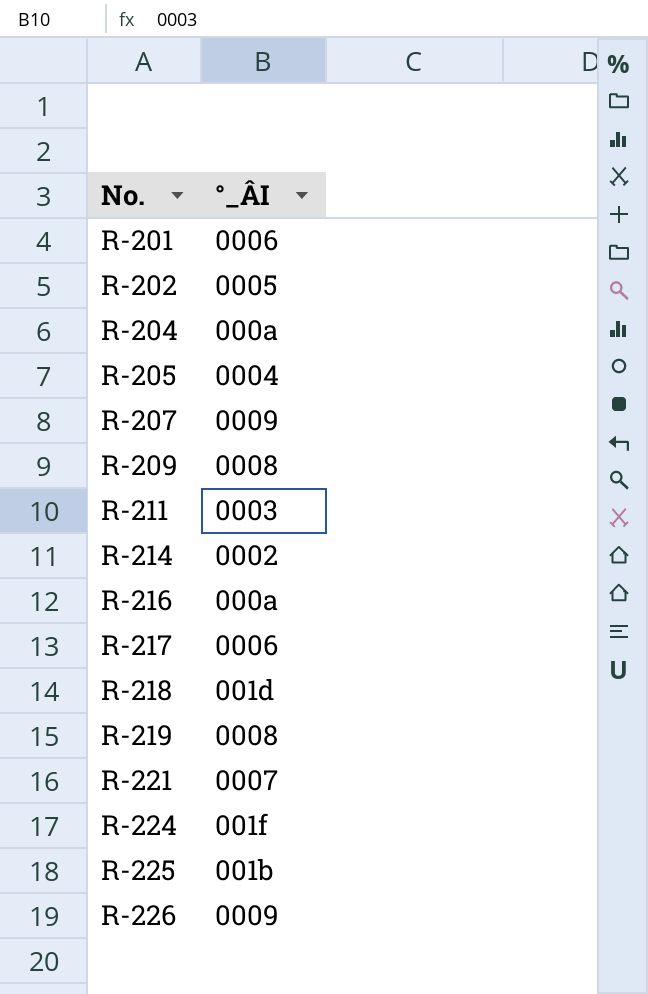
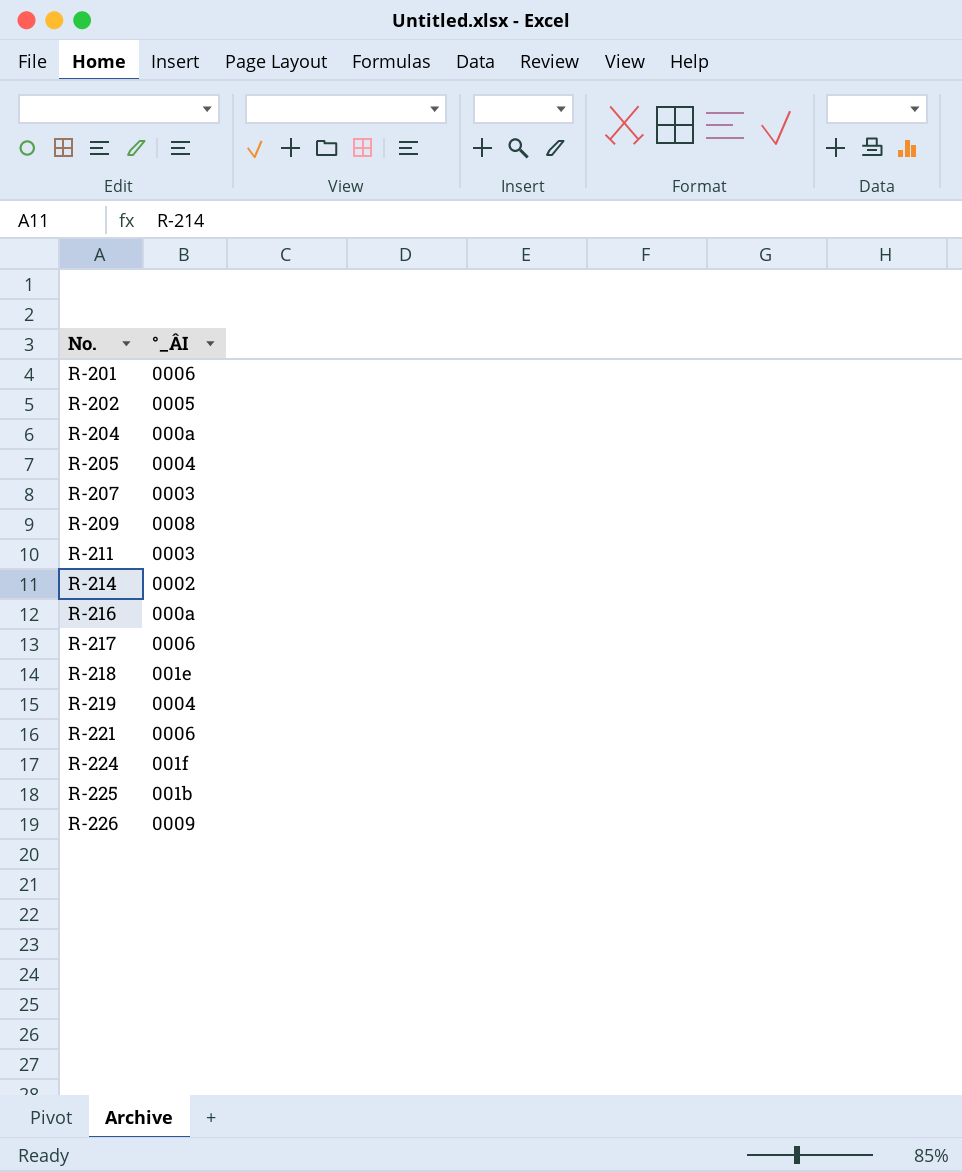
R-207 | °_ÂI: 0009 -> 0003
R-218 | °_ÂI: 001d -> 001e
R-219 | °_ÂI: 0008 -> 0004
R-221 | °_ÂI: 0007 -> 0006

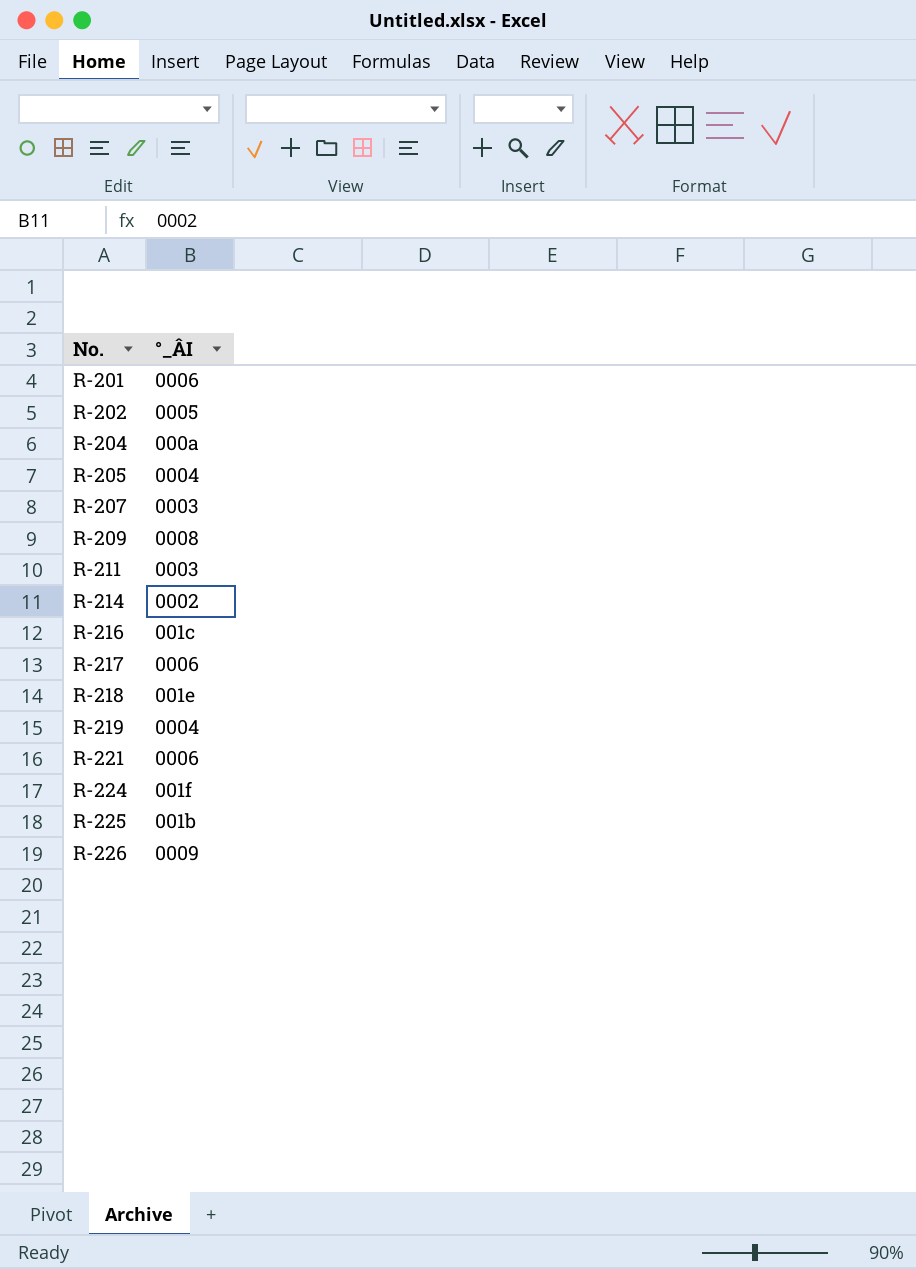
R-216 | °_ÂI: 000a -> 001c

